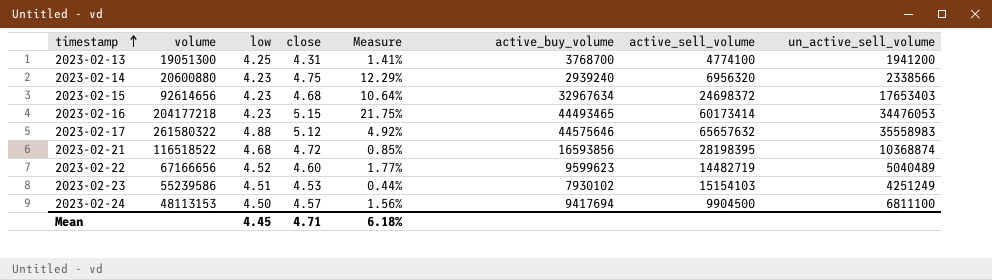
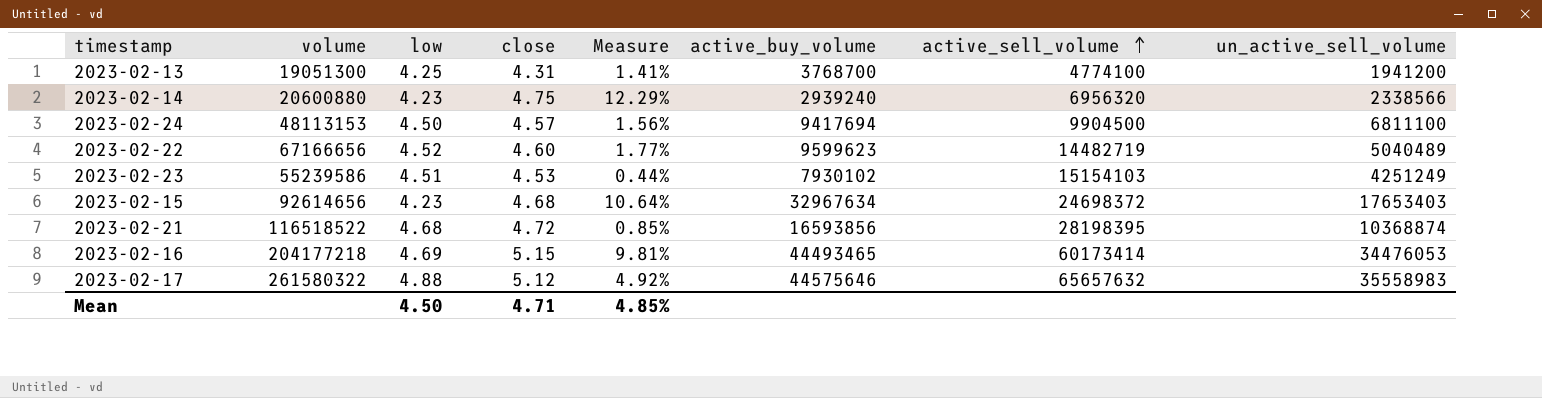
row order: timestamp ascending -> active_sell_volume ascending
2023-02-16 | low: 4.23 -> 4.69
2023-02-16 | Measure: 21.75% -> 9.81%
Mean | low: 4.45 -> 4.50
Mean | Measure: 6.18% -> 4.85%

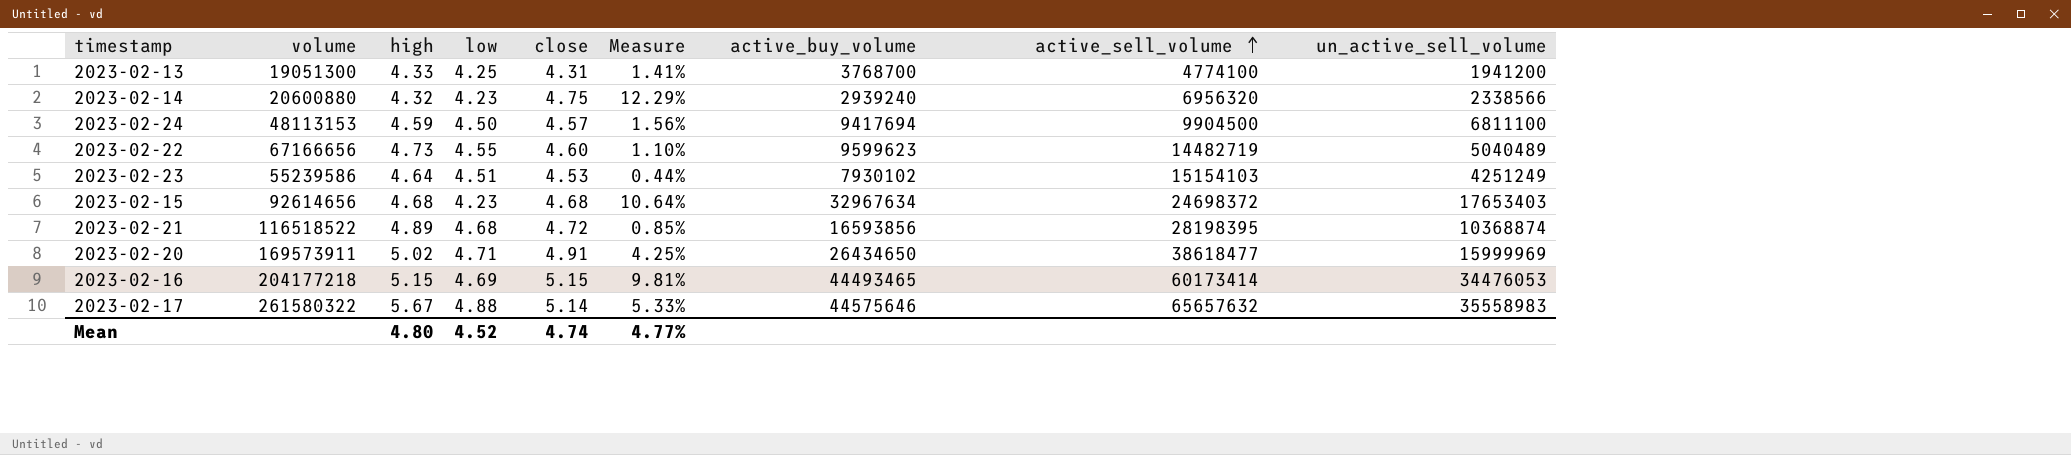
column high | position: none -> 3
2023-02-22 | low: 4.52 -> 4.55
2023-02-22 | Measure: 1.77% -> 1.10%
row 2023-02-20: none -> 169573911 | 5.02 | 4.71 | 4.91 | 4.25% | 26434650 | 38618477 | 15999969
2023-02-17 | close: 5.12 -> 5.14
2023-02-17 | Measure: 4.92% -> 5.33%
Mean | low: 4.50 -> 4.52
Mean | close: 4.71 -> 4.74
Mean | Measure: 4.85% -> 4.77%

